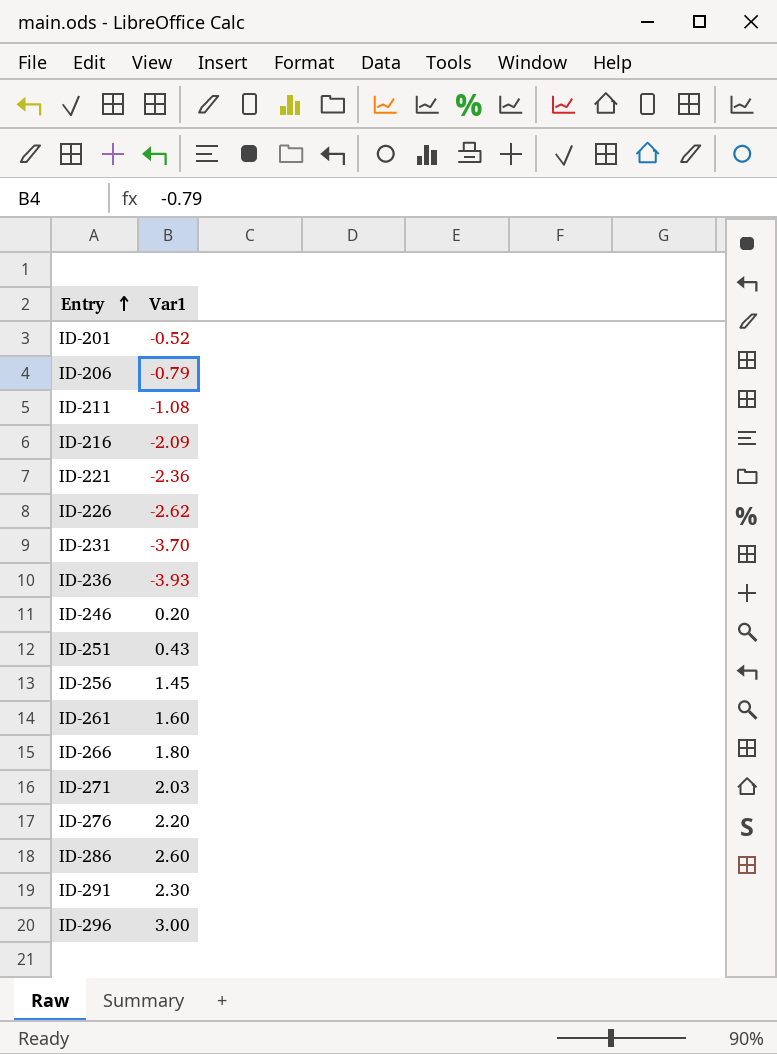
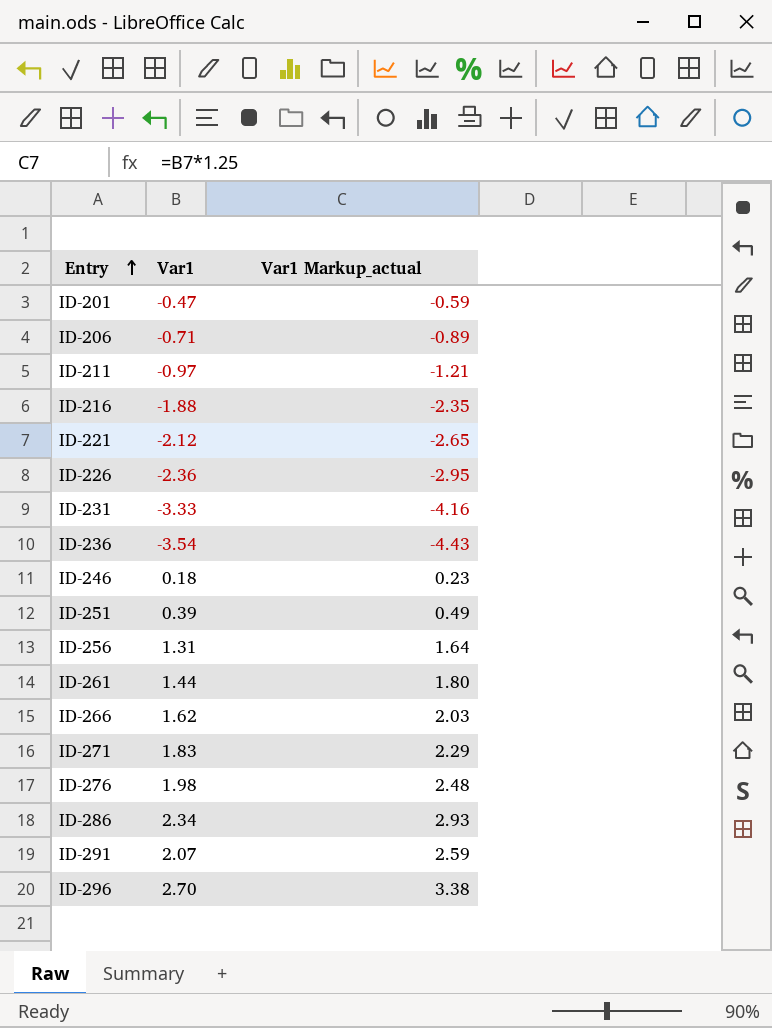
column Var1 Markup_actual | formula: none -> [Var1] * 1.25
ID-201 | Var1: -0.52 -> -0.47
ID-206 | Var1: -0.79 -> -0.71
ID-211 | Var1: -1.08 -> -0.97
ID-216 | Var1: -2.09 -> -1.88
ID-221 | Var1: -2.36 -> -2.12
ID-226 | Var1: -2.62 -> -2.36
ID-231 | Var1: -3.70 -> -3.33
ID-236 | Var1: -3.93 -> -3.54
ID-246 | Var1: 0.20 -> 0.18
ID-251 | Var1: 0.43 -> 0.39
ID-256 | Var1: 1.45 -> 1.31
ID-261 | Var1: 1.60 -> 1.44
ID-266 | Var1: 1.80 -> 1.62
ID-271 | Var1: 2.03 -> 1.83
ID-276 | Var1: 2.20 -> 1.98
ID-286 | Var1: 2.60 -> 2.34
ID-291 | Var1: 2.30 -> 2.07
ID-296 | Var1: 3.00 -> 2.70

